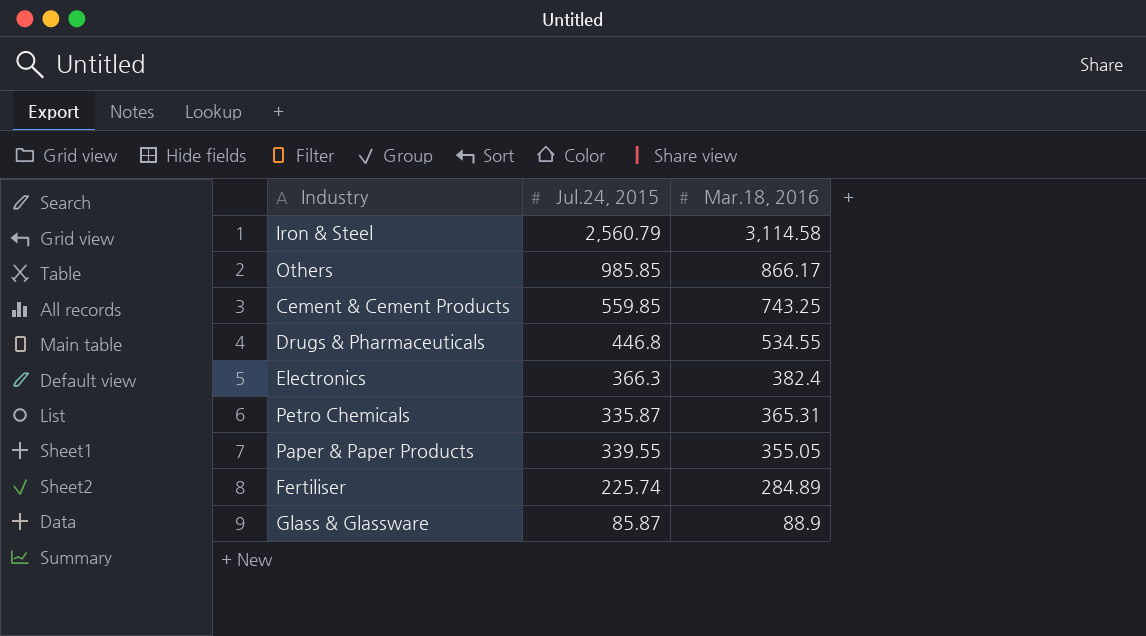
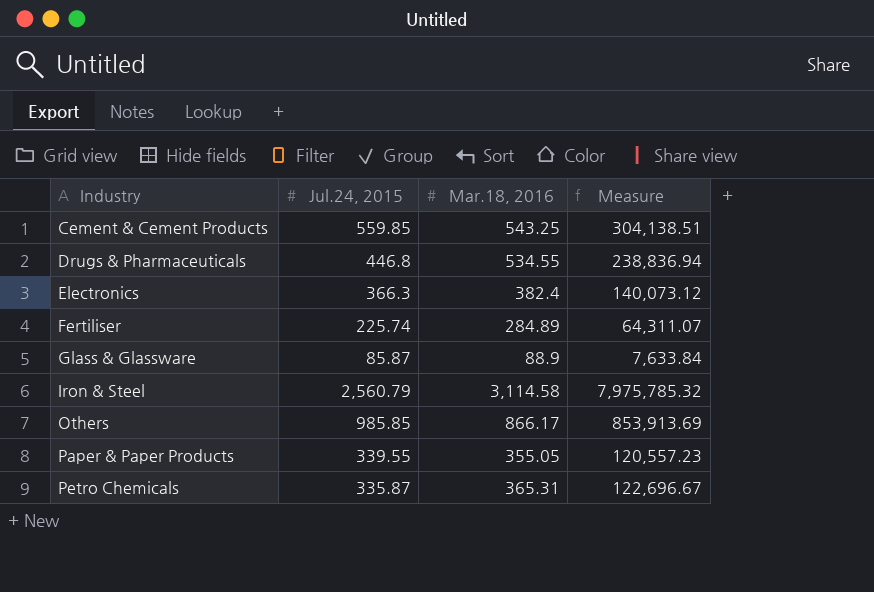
row order: Mar.18, 2016 descending -> Industry ascending
column Measure | formula: none -> [Jul.24, 2015] * [Mar.18, 2016]
Cement & Cement Products | Mar.18, 2016: 743.25 -> 543.25

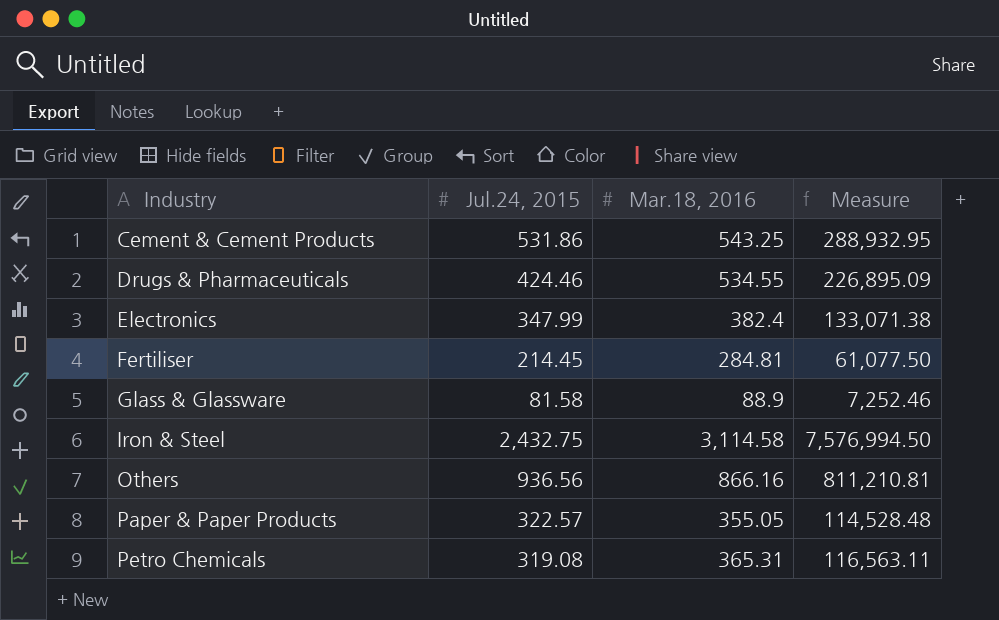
Cement & Cement Products | Jul.24, 2015: 559.85 -> 531.86
Cement & Cement Products | Measure: 304,138.51 -> 288,932.95
Drugs & Pharmaceuticals | Jul.24, 2015: 446.8 -> 424.46
Drugs & Pharmaceuticals | Measure: 238,836.94 -> 226,895.09
Electronics | Jul.24, 2015: 366.3 -> 347.99
Electronics | Measure: 140,073.12 -> 133,071.38
Fertiliser | Jul.24, 2015: 225.74 -> 214.45
Fertiliser | Mar.18, 2016: 284.89 -> 284.81
Fertiliser | Measure: 64,311.07 -> 61,077.50
Glass & Glassware | Jul.24, 2015: 85.87 -> 81.58
Glass & Glassware | Measure: 7,633.84 -> 7,252.46
Iron & Steel | Jul.24, 2015: 2,560.79 -> 2,432.75
Iron & Steel | Measure: 7,975,785.32 -> 7,576,994.50
Others | Jul.24, 2015: 985.85 -> 936.56
Others | Mar.18, 2016: 866.17 -> 866.16
Others | Measure: 853,913.69 -> 811,210.81
Paper & Paper Products | Jul.24, 2015: 339.55 -> 322.57
Paper & Paper Products | Measure: 120,557.23 -> 114,528.48
Petro Chemicals | Jul.24, 2015: 335.87 -> 319.08
Petro Chemicals | Measure: 122,696.67 -> 116,563.11

